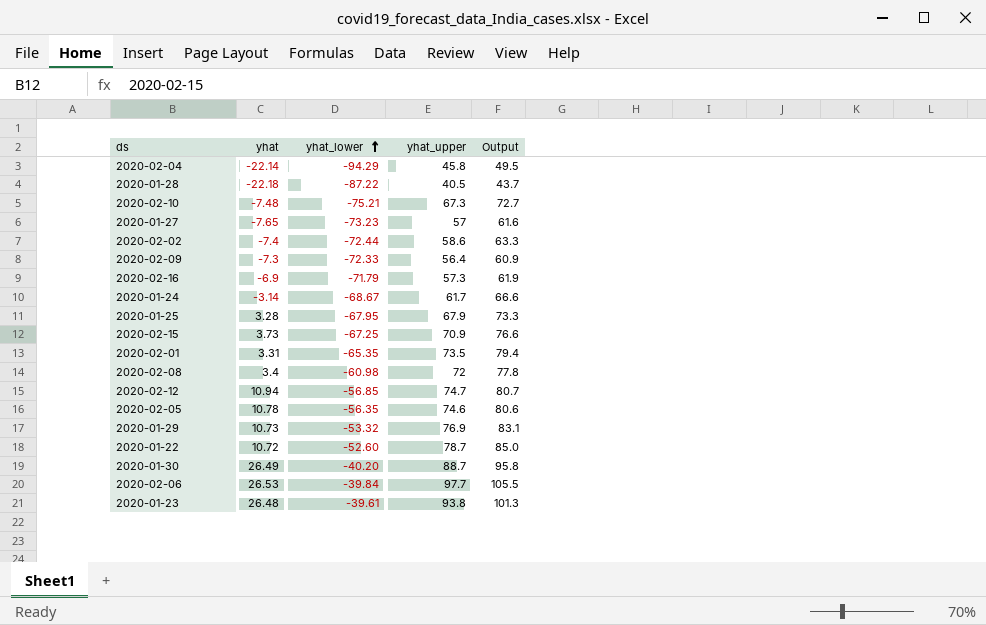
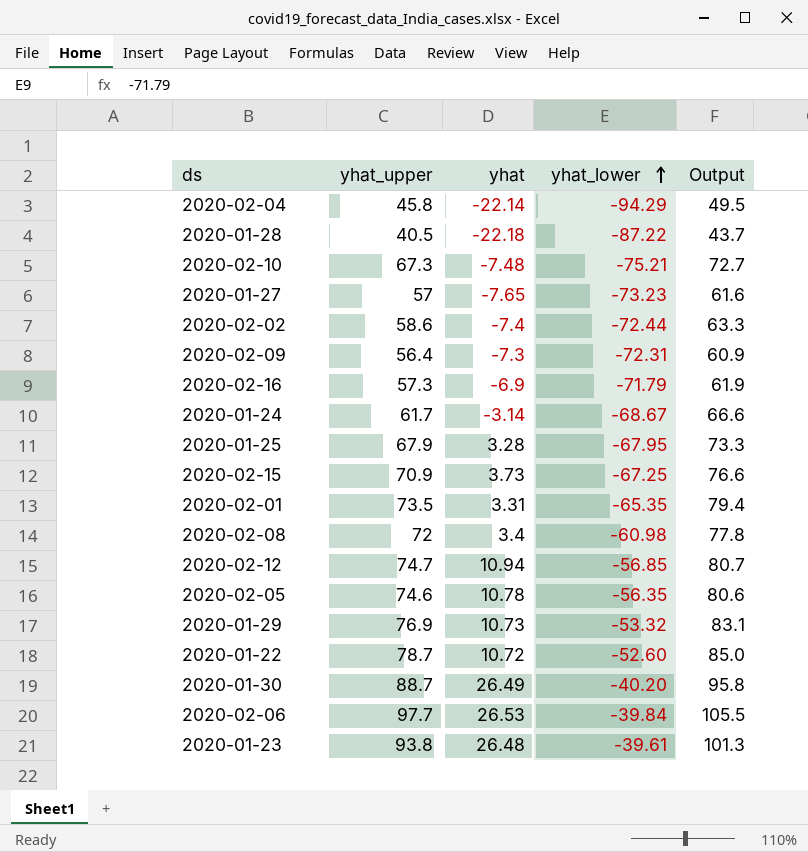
column yhat_upper | position: 4 -> 2
2020-02-09 | yhat_lower: -72.33 -> -72.31

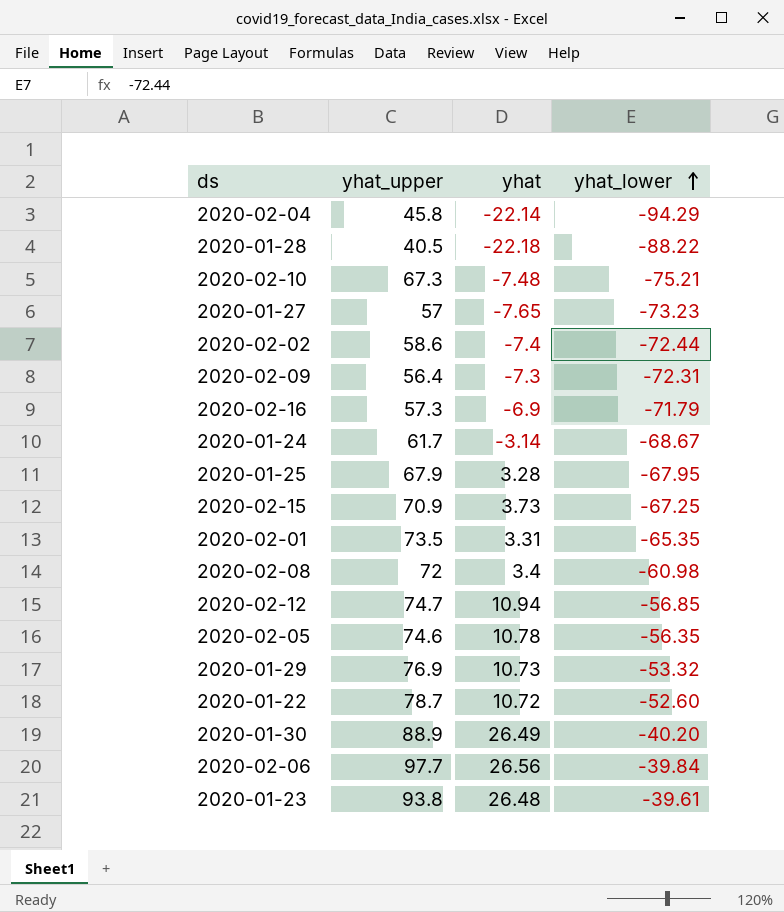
column Output | formula: [yhat_upper] * 1.08 -> none
2020-01-28 | yhat_lower: -87.22 -> -88.22
2020-01-30 | yhat_upper: 88.7 -> 88.9
2020-02-06 | yhat: 26.53 -> 26.56

